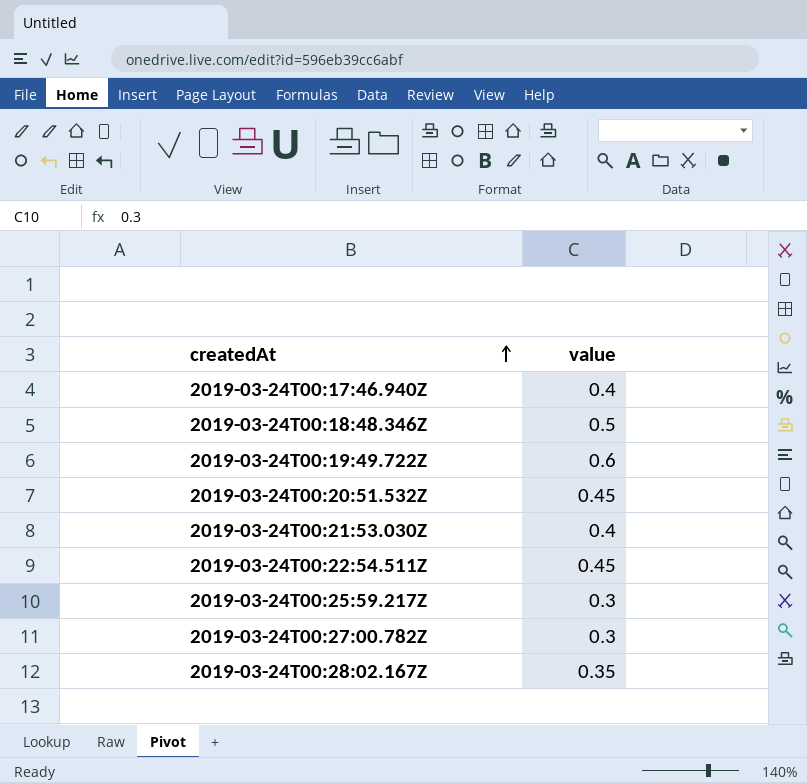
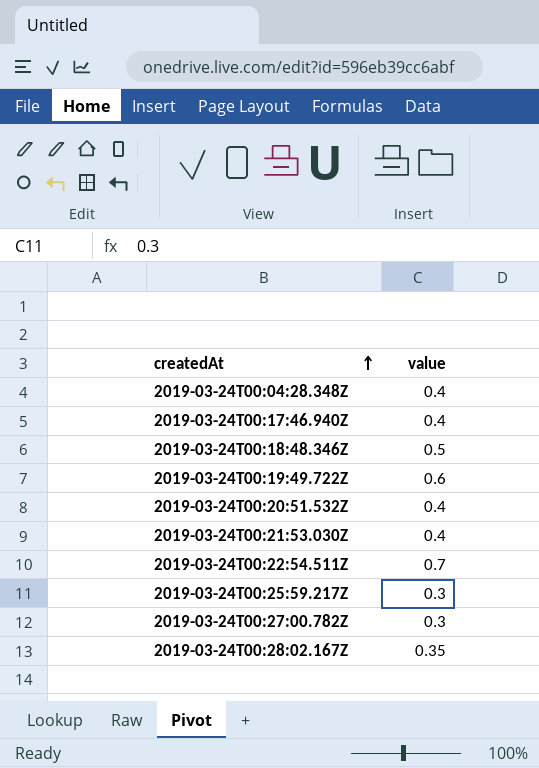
row 2019-03-24T00:04:28.348Z: none -> 0.4
2019-03-24T00:20:51.532Z | value: 0.45 -> 0.4
2019-03-24T00:22:54.511Z | value: 0.45 -> 0.7

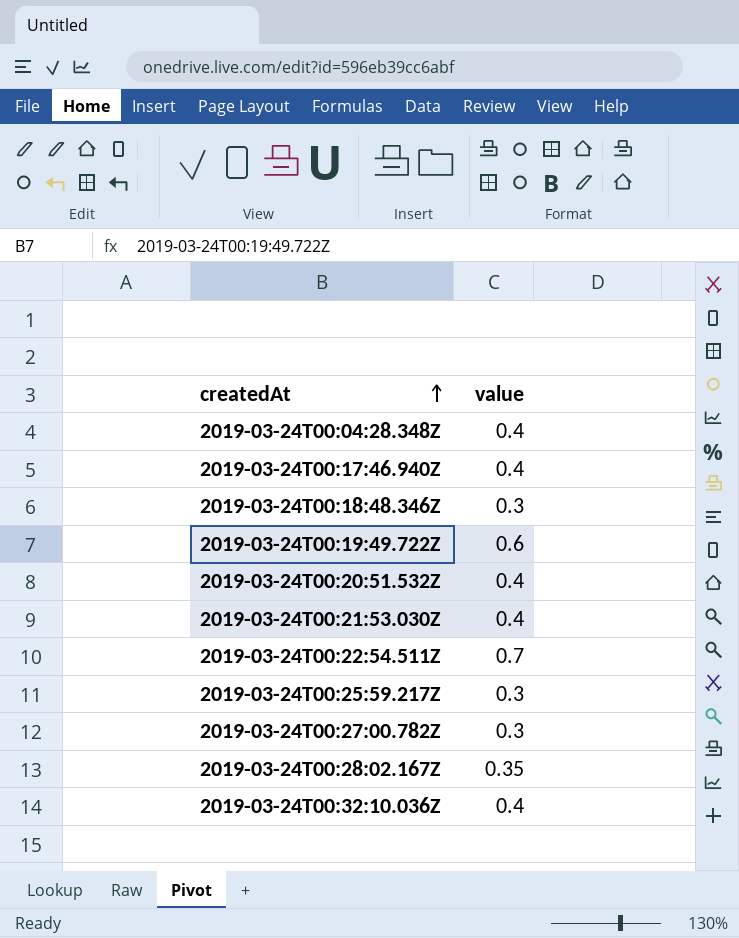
2019-03-24T00:18:48.346Z | value: 0.5 -> 0.3
row 2019-03-24T00:32:10.036Z: none -> 0.4

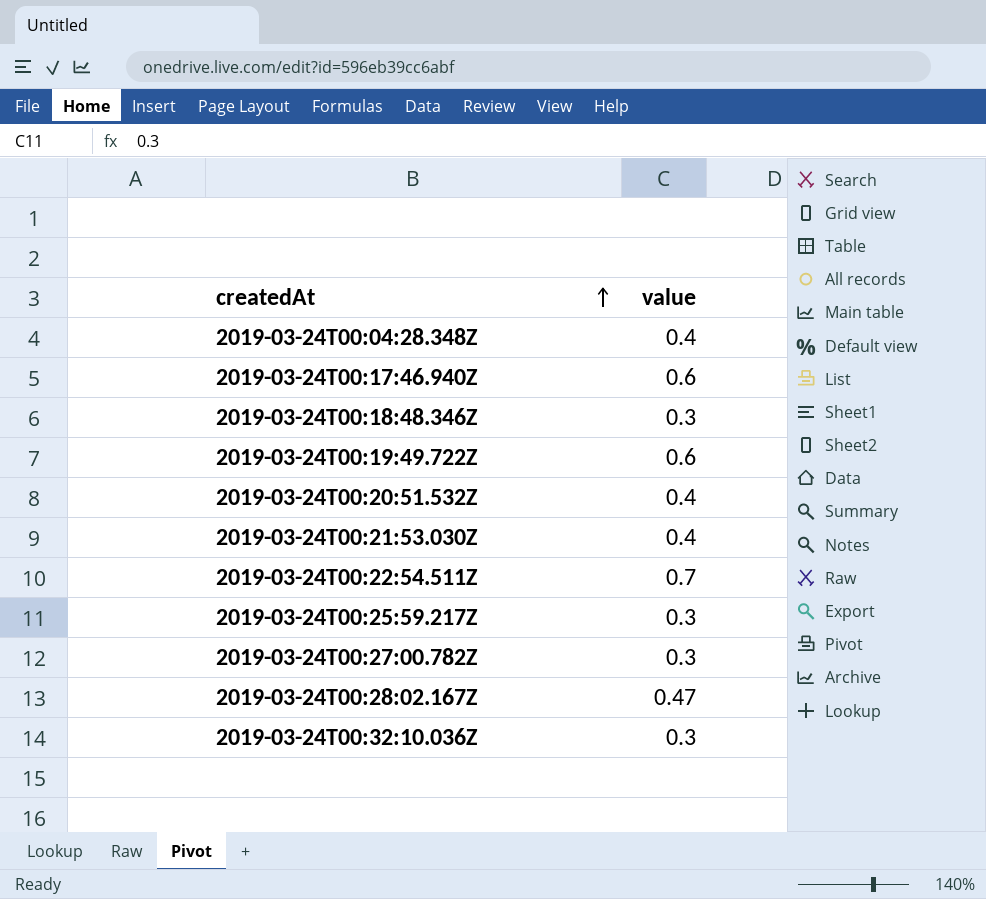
2019-03-24T00:17:46.940Z | value: 0.4 -> 0.6
2019-03-24T00:28:02.167Z | value: 0.35 -> 0.47
2019-03-24T00:32:10.036Z | value: 0.4 -> 0.3

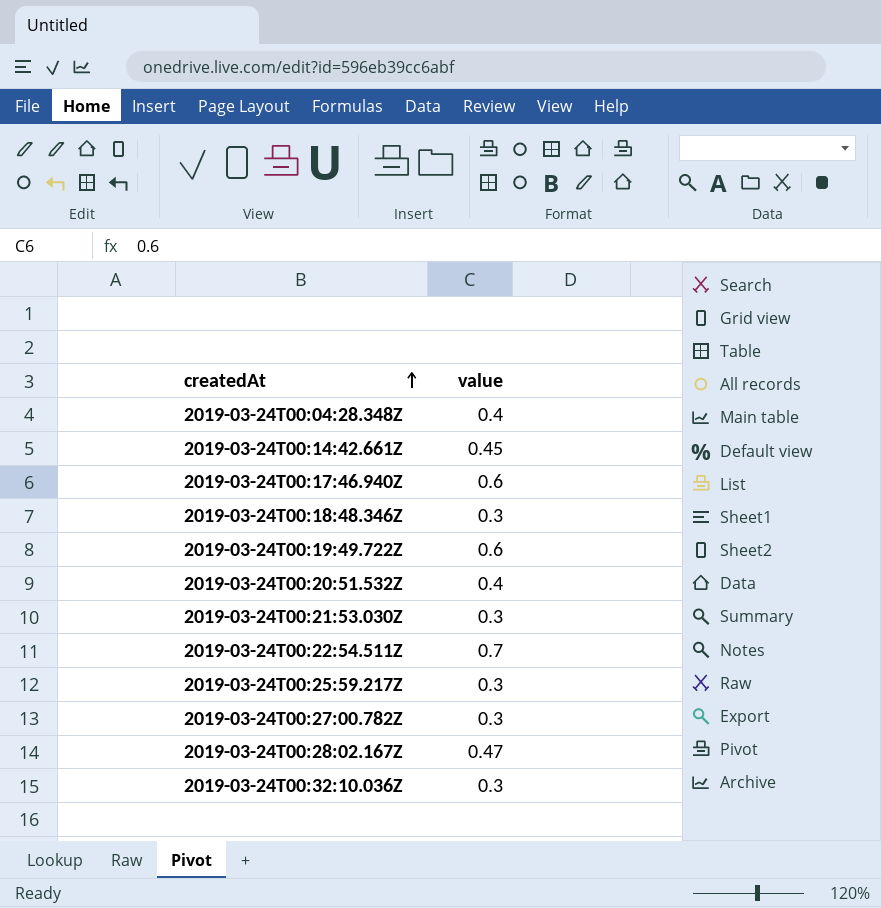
row 2019-03-24T00:14:42.661Z: none -> 0.45
2019-03-24T00:21:53.030Z | value: 0.4 -> 0.3

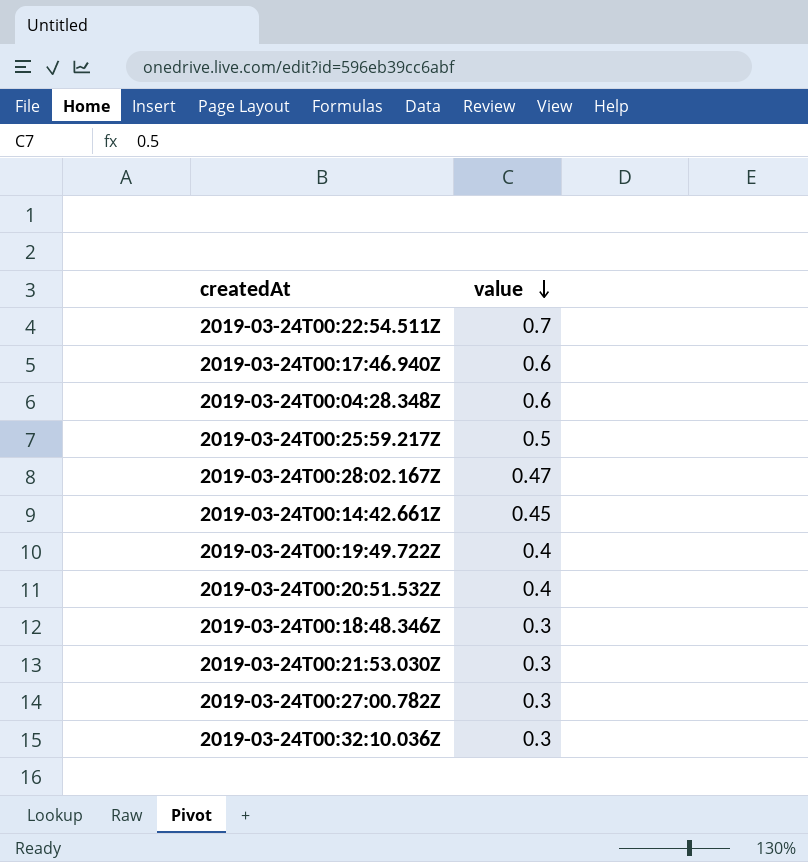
row order: createdAt ascending -> value descending
2019-03-24T00:04:28.348Z | value: 0.4 -> 0.6
2019-03-24T00:25:59.217Z | value: 0.3 -> 0.5
2019-03-24T00:19:49.722Z | value: 0.6 -> 0.4

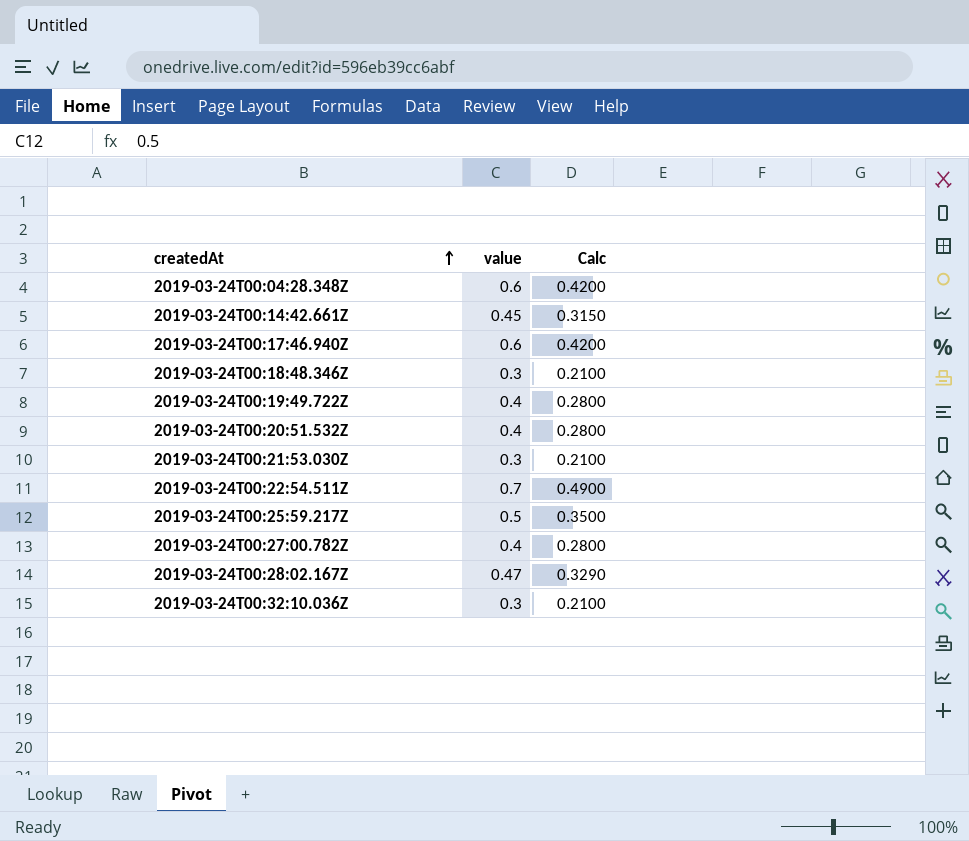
row order: value descending -> createdAt ascending
column Calc | formula: none -> [value] * 0.7
2019-03-24T00:27:00.782Z | value: 0.3 -> 0.4

